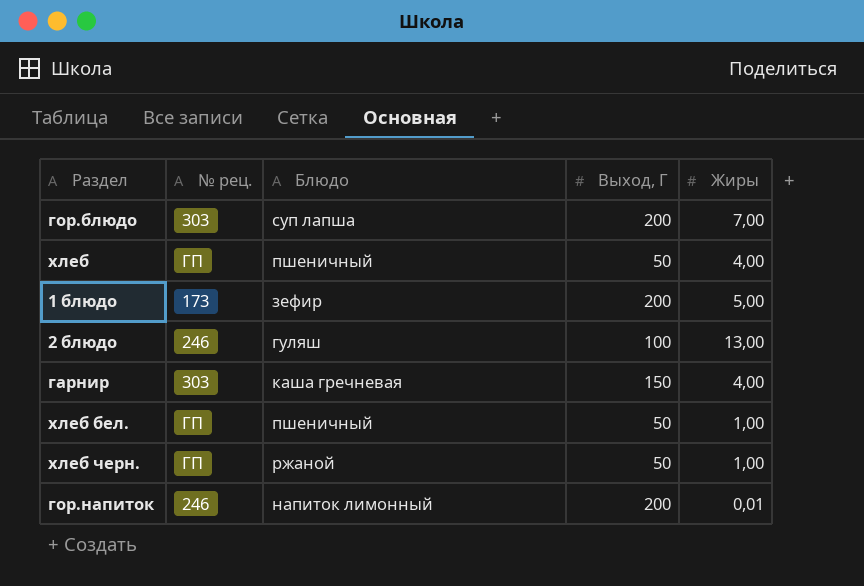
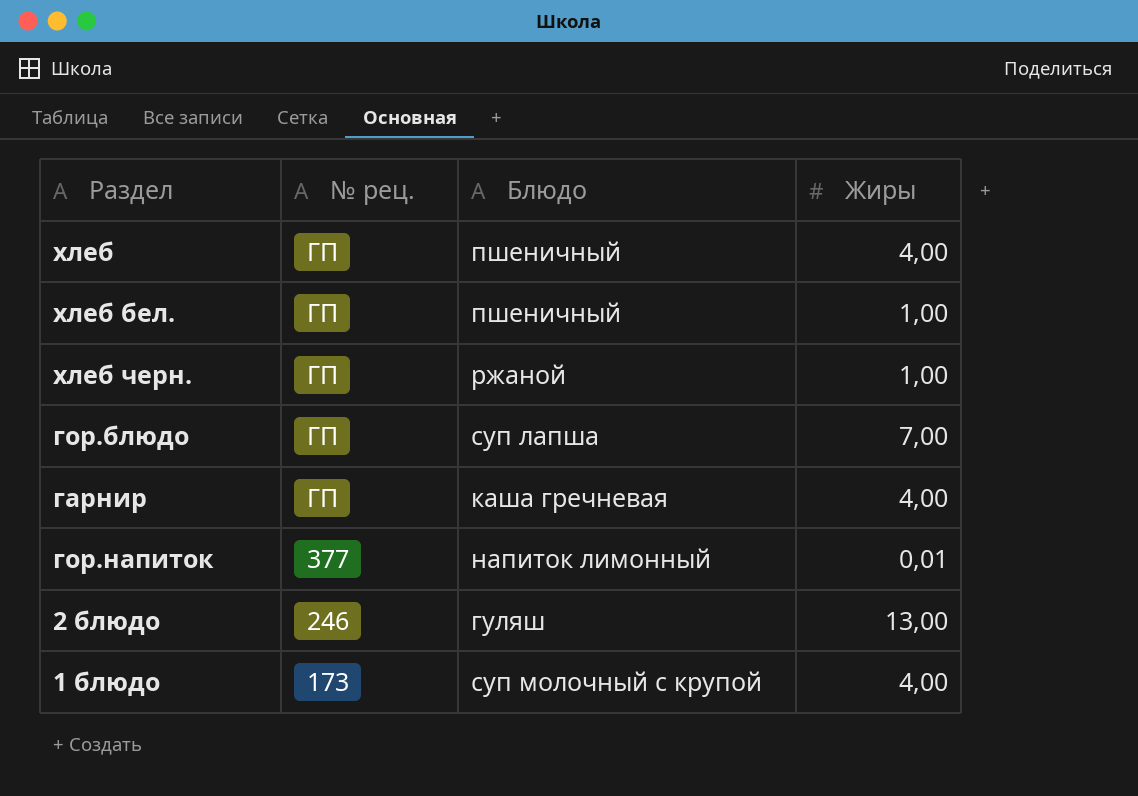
row order: none -> № рец. descending
column Выход, Г | position: 4 -> none
гор.блюдо | № рец.: 303 -> ГП
гарнир | № рец.: 303 -> ГП
гор.напиток | № рец.: 246 -> 377
1 блюдо | Блюдо: зефир -> суп молочный с крупой
1 блюдо | Жиры: 5,00 -> 4,00

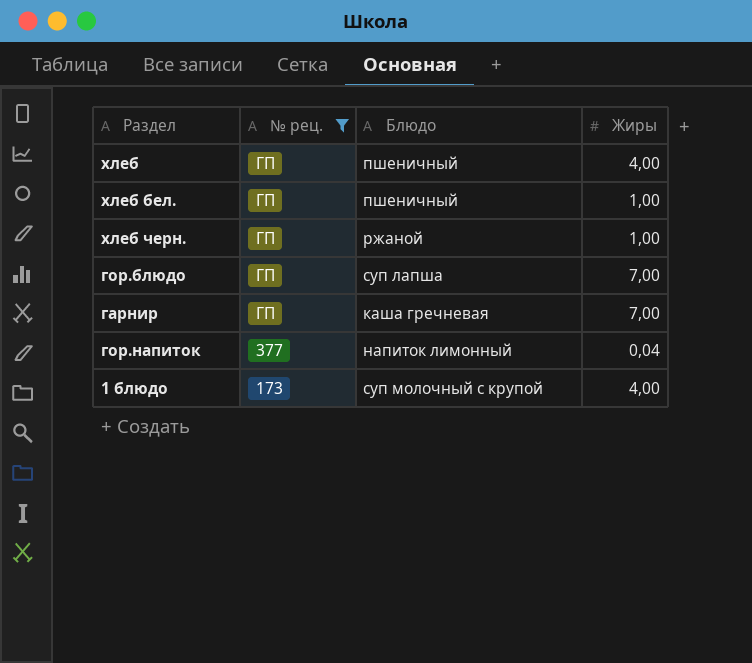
filter: none -> № рец. != 246
гарнир | Жиры: 4,00 -> 7,00
гор.напиток | Жиры: 0,01 -> 0,04

